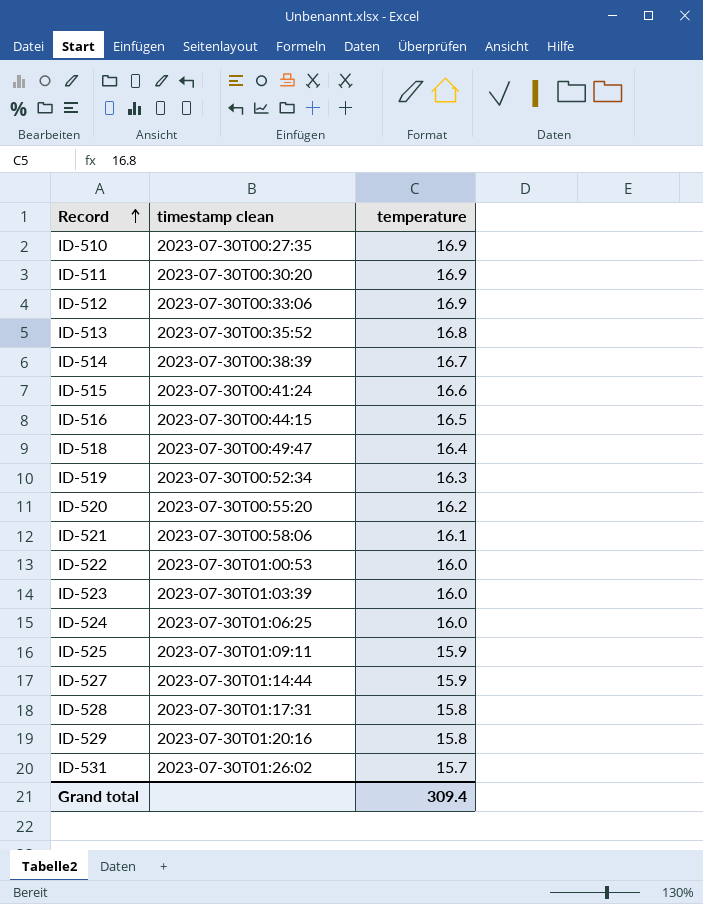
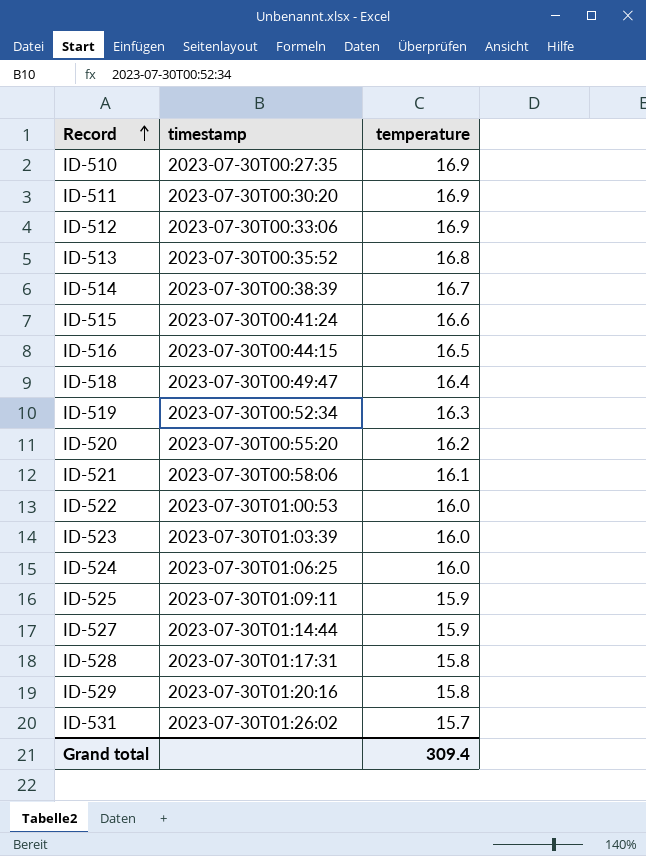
column name: timestamp clean -> timestamp

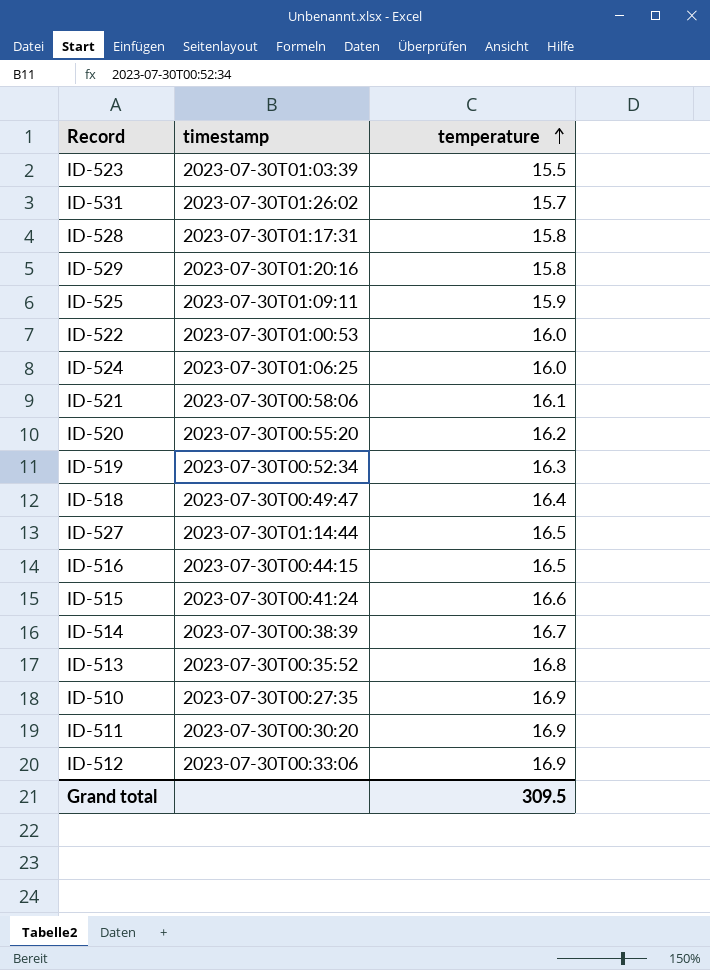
row order: Record ascending -> temperature ascending
ID-523 | temperature: 16.0 -> 15.5
ID-527 | temperature: 15.9 -> 16.5
Grand total | temperature: 309.4 -> 309.5

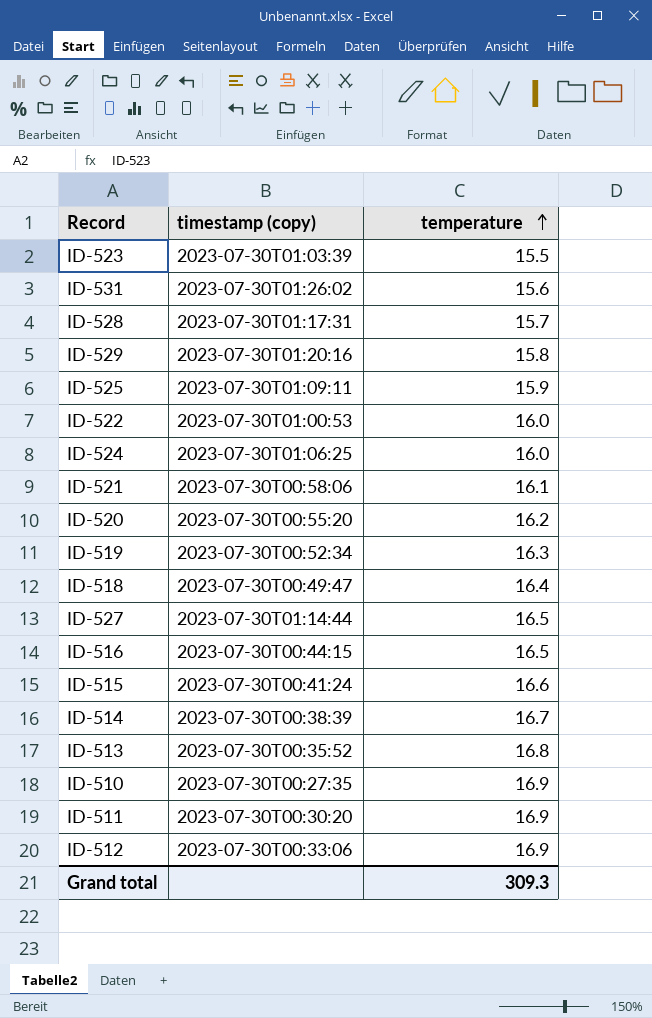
column name: timestamp -> timestamp (copy)
ID-531 | temperature: 15.7 -> 15.6
ID-528 | temperature: 15.8 -> 15.7
Grand total | temperature: 309.5 -> 309.3

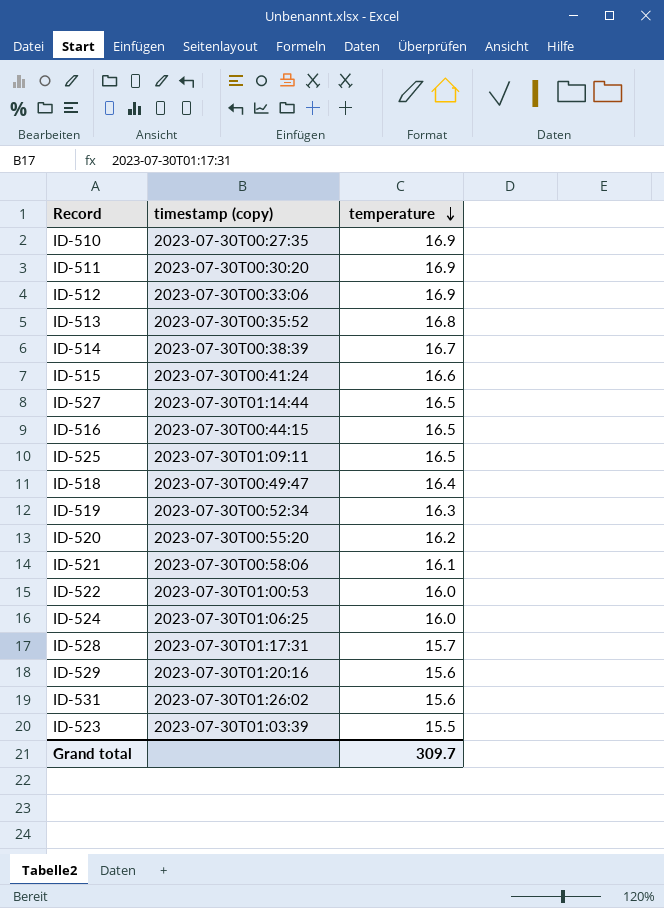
row order: temperature ascending -> temperature descending
ID-525 | temperature: 15.9 -> 16.5
ID-529 | temperature: 15.8 -> 15.6
Grand total | temperature: 309.3 -> 309.7

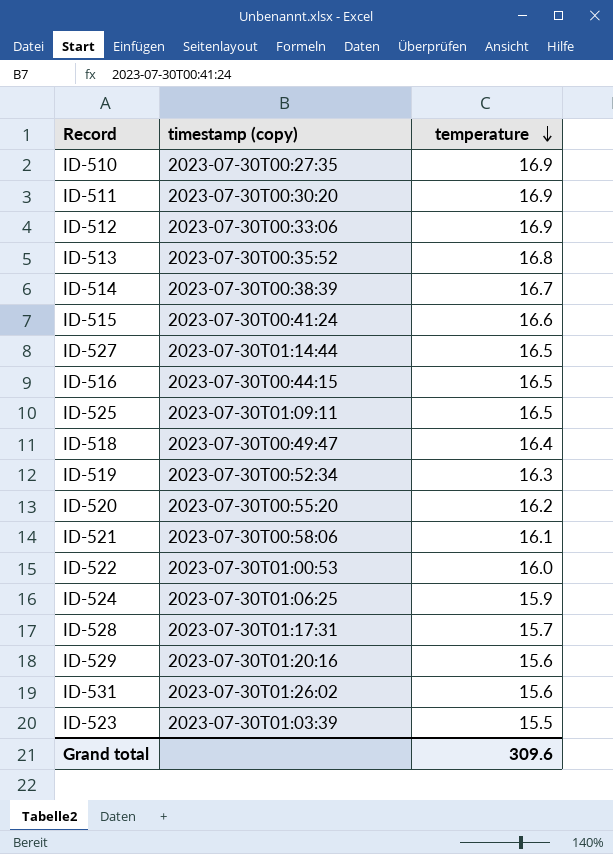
ID-524 | temperature: 16.0 -> 15.9
Grand total | temperature: 309.7 -> 309.6

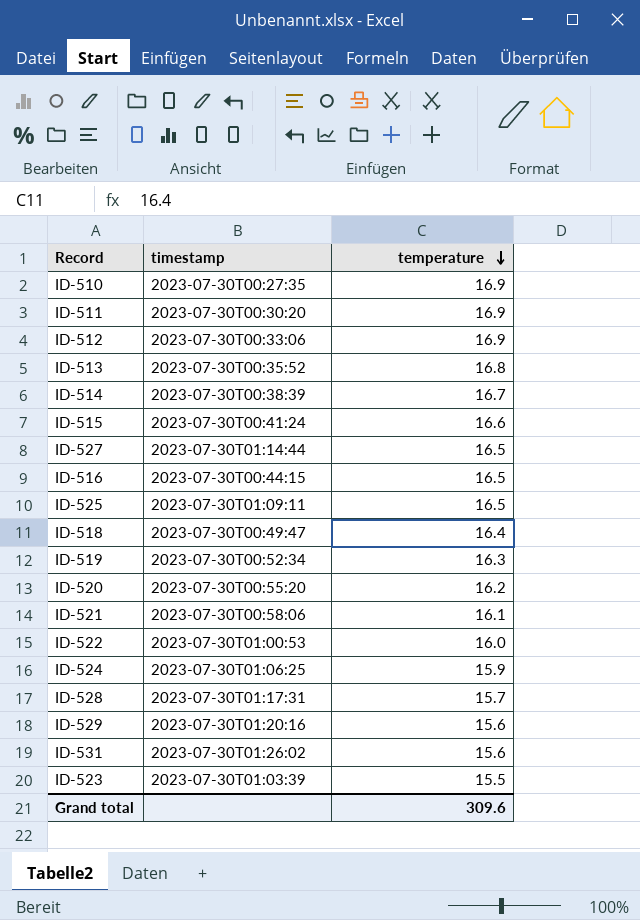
column name: timestamp (copy) -> timestamp

